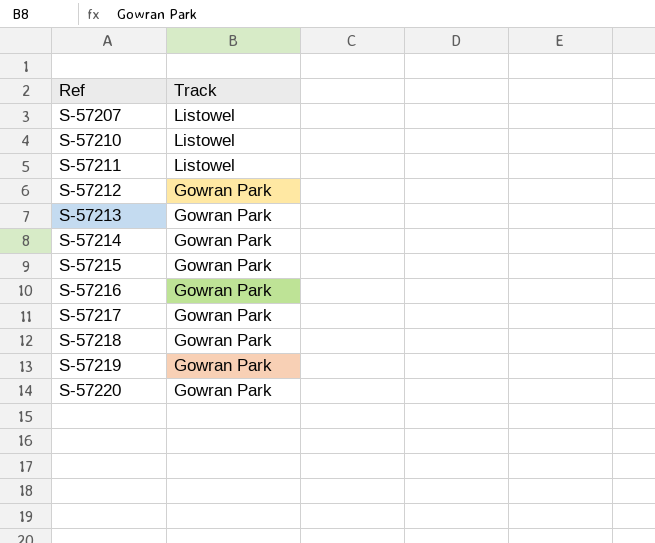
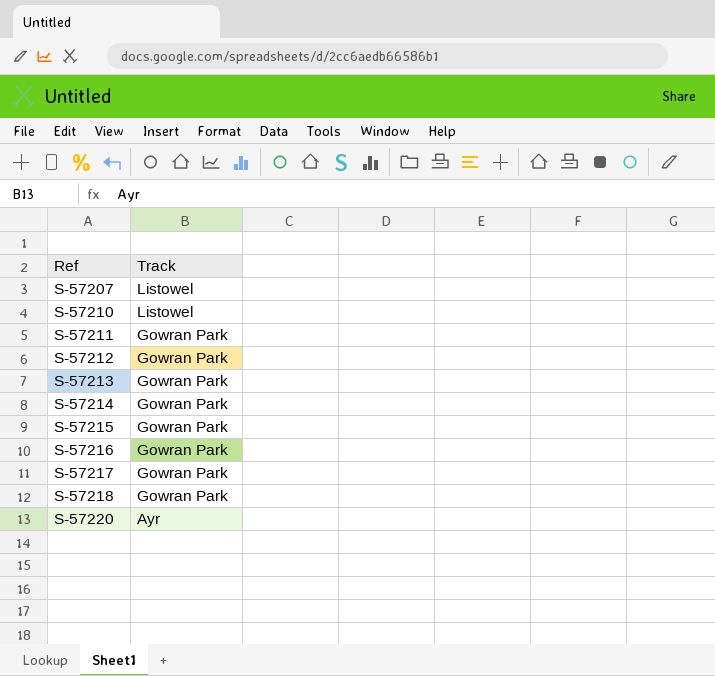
row S-57219: Gowran Park -> none
S-57211 | Track: Listowel -> Gowran Park
S-57220 | Track: Gowran Park -> Ayr

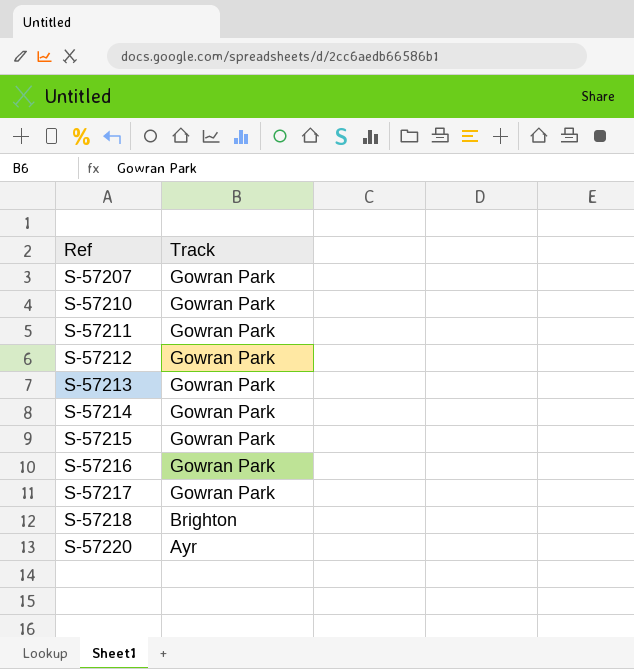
S-57207 | Track: Listowel -> Gowran Park
S-57210 | Track: Listowel -> Gowran Park
S-57218 | Track: Gowran Park -> Brighton

